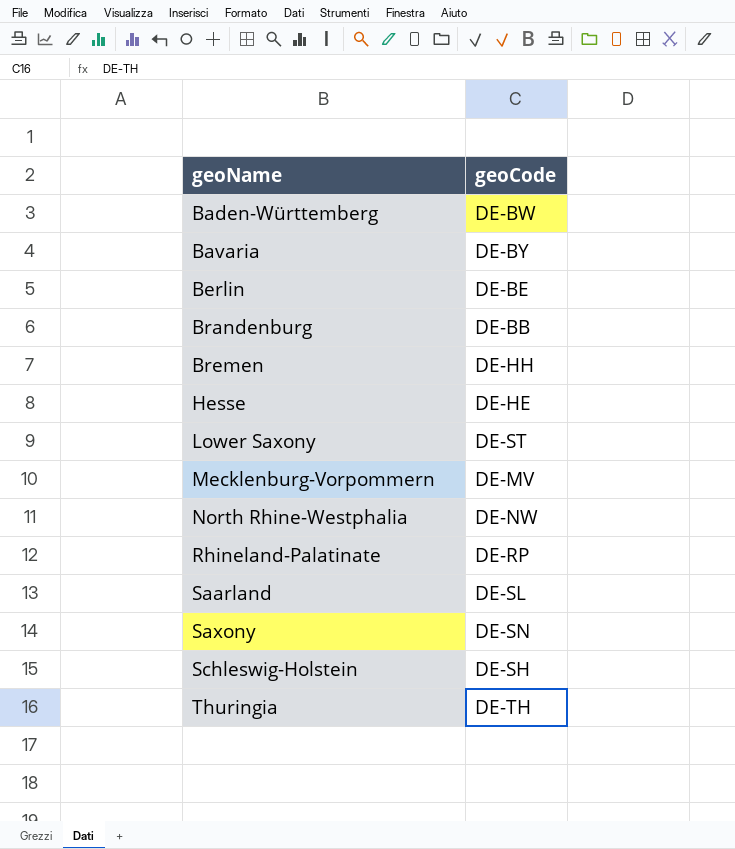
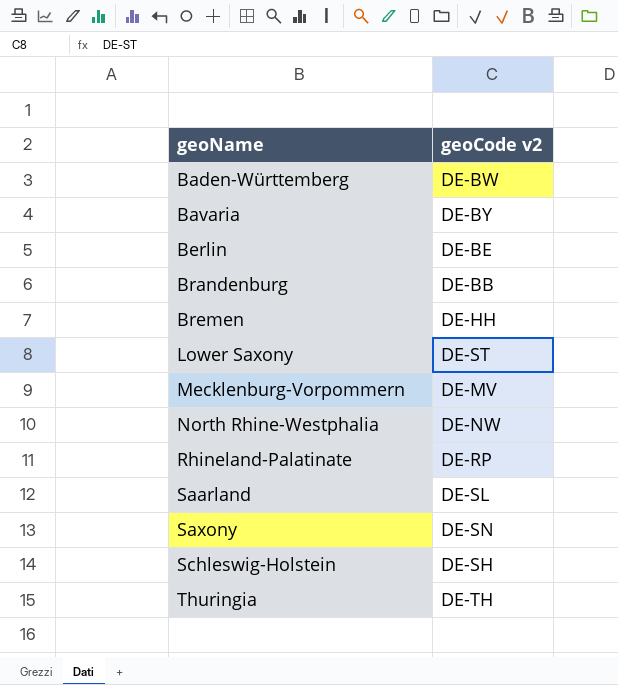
column name: geoCode -> geoCode v2
row Hesse: DE-HE -> none

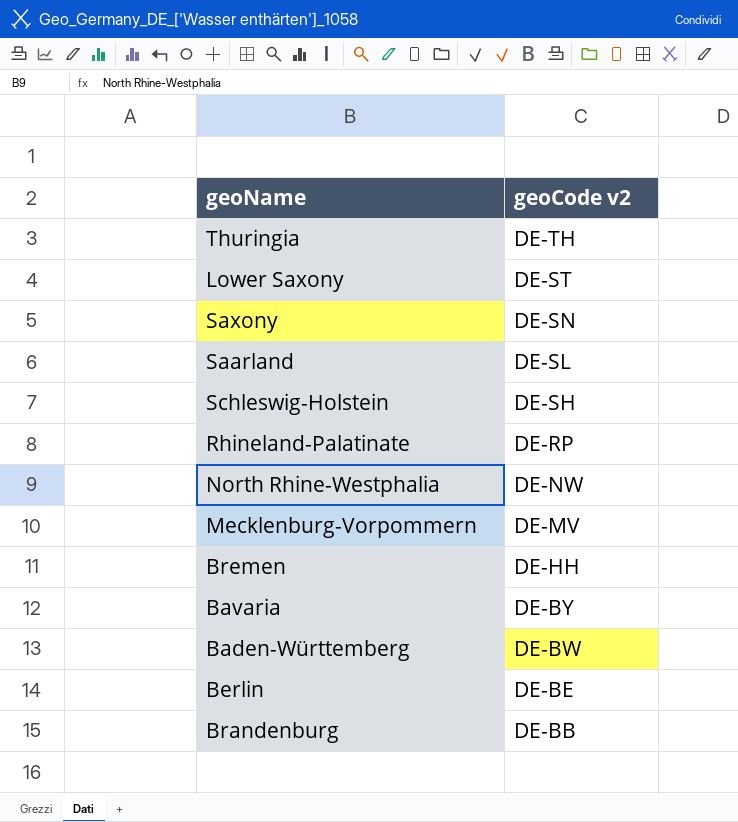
row order: geoName ascending -> geoCode v2 descending

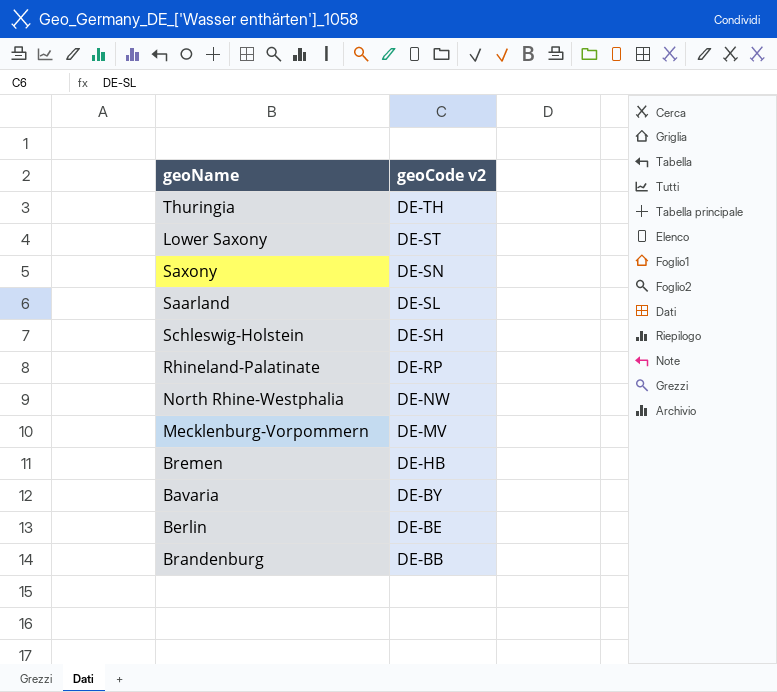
row Baden-Württemberg: DE-BW -> none
Bremen | geoCode v2: DE-HH -> DE-HB

